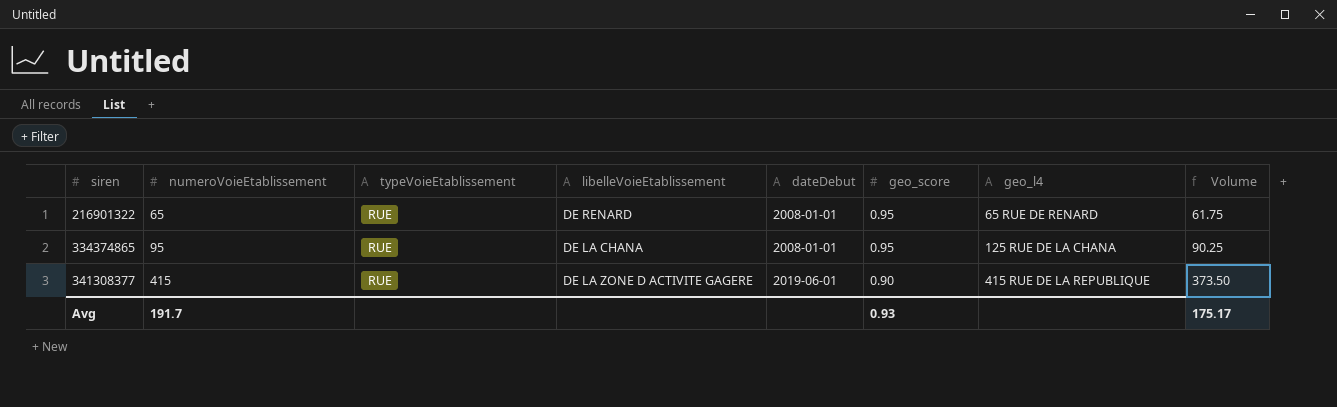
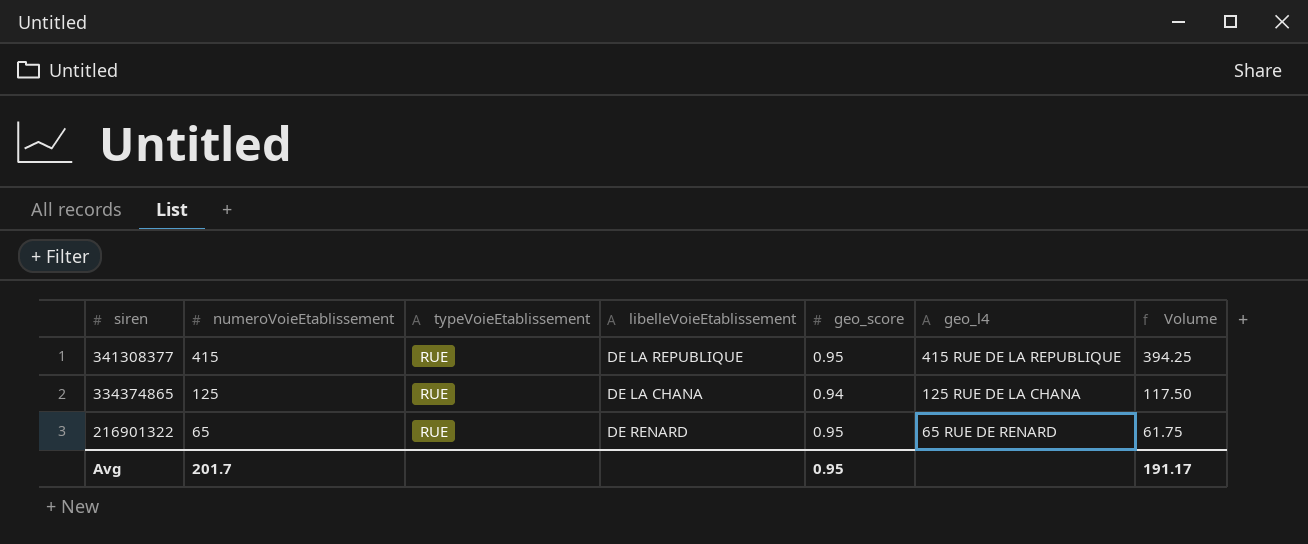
row order: siren ascending -> siren descending
column dateDebut | position: 5 -> none
341308377 | libelleVoieEtablissement: DE LA ZONE D ACTIVITE GAGERE -> DE LA REPUBLIQUE
341308377 | geo_score: 0.90 -> 0.95
341308377 | Volume: 373.50 -> 394.25
334374865 | numeroVoieEtablissement: 95 -> 125
334374865 | geo_score: 0.95 -> 0.94
334374865 | Volume: 90.25 -> 117.50
Avg | numeroVoieEtablissement: 191.7 -> 201.7
Avg | geo_score: 0.93 -> 0.95
Avg | Volume: 175.17 -> 191.17

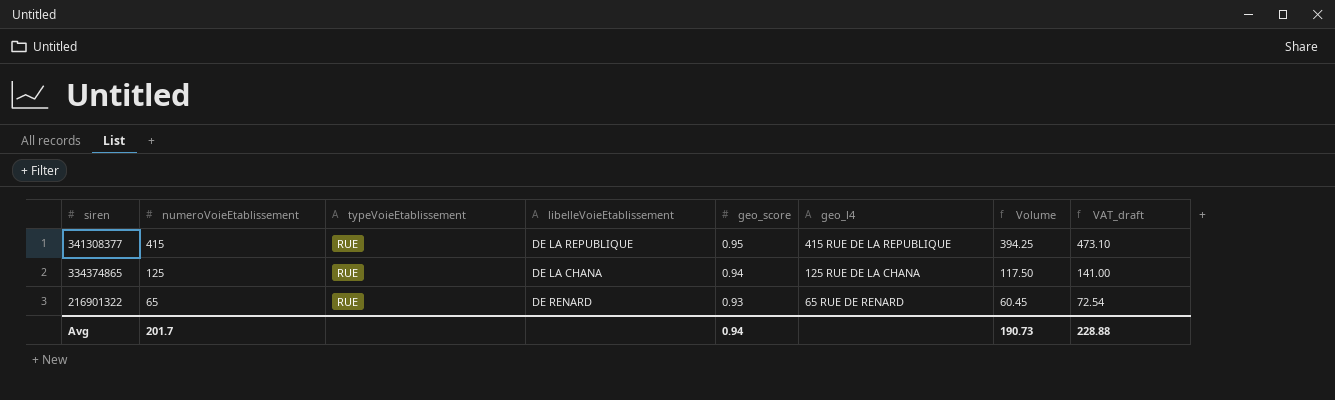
column VAT_draft | formula: none -> [Volume] * 1.2
216901322 | geo_score: 0.95 -> 0.93
216901322 | Volume: 61.75 -> 60.45
Avg | geo_score: 0.95 -> 0.94
Avg | Volume: 191.17 -> 190.73

